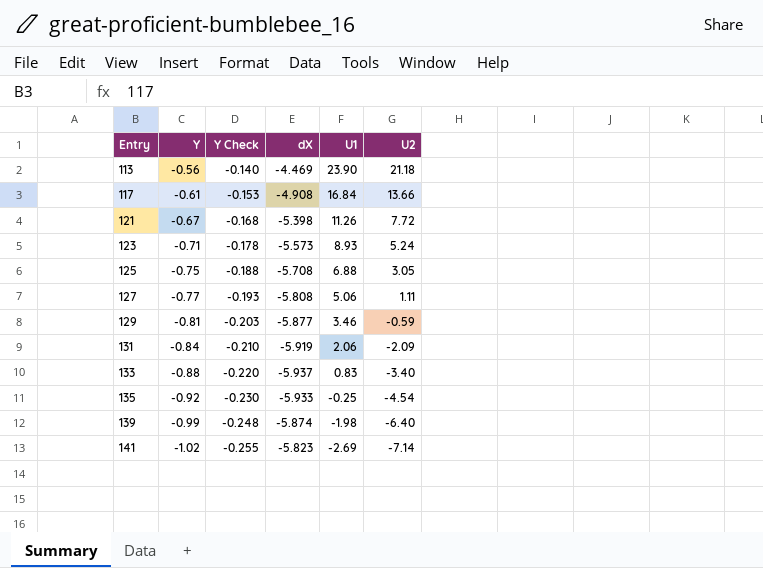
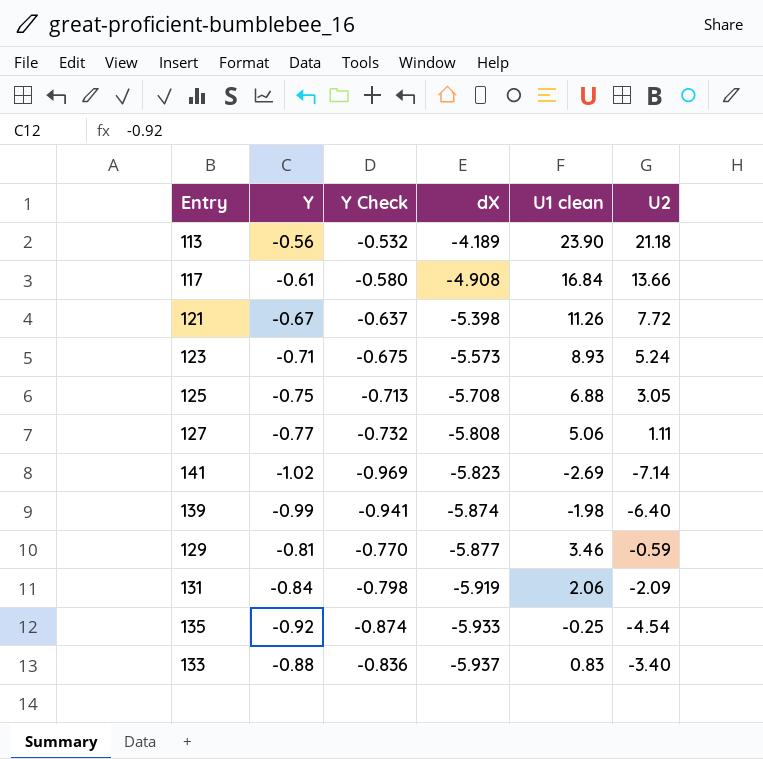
row order: Entry ascending -> dX descending
column Y Check | formula: [Y] * 0.25 -> [Y] * 0.95
column name: U1 -> U1 clean
113 | dX: -4.469 -> -4.189

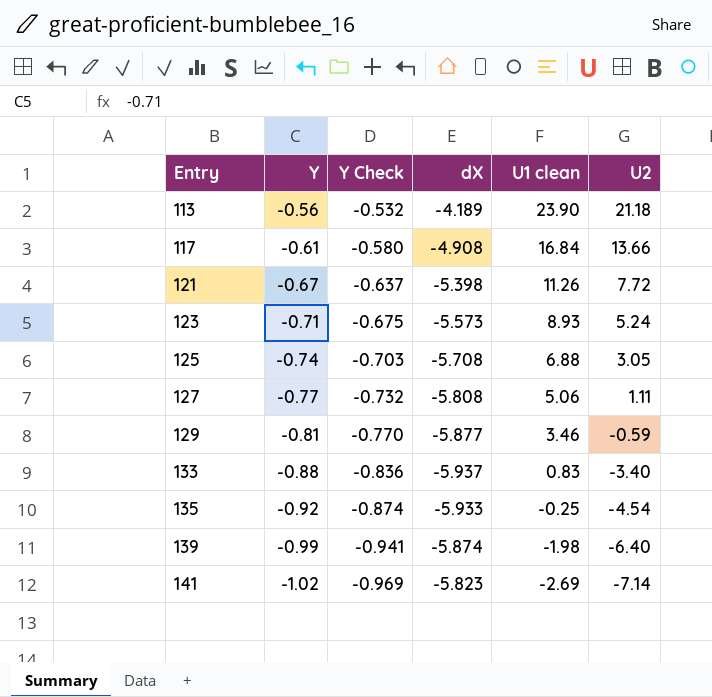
row order: dX descending -> Entry ascending
row 131: -0.84 | -0.798 | -5.919 | 2.06 | -2.09 -> none
125 | Y: -0.75 -> -0.74
125 | Y Check: -0.713 -> -0.703

